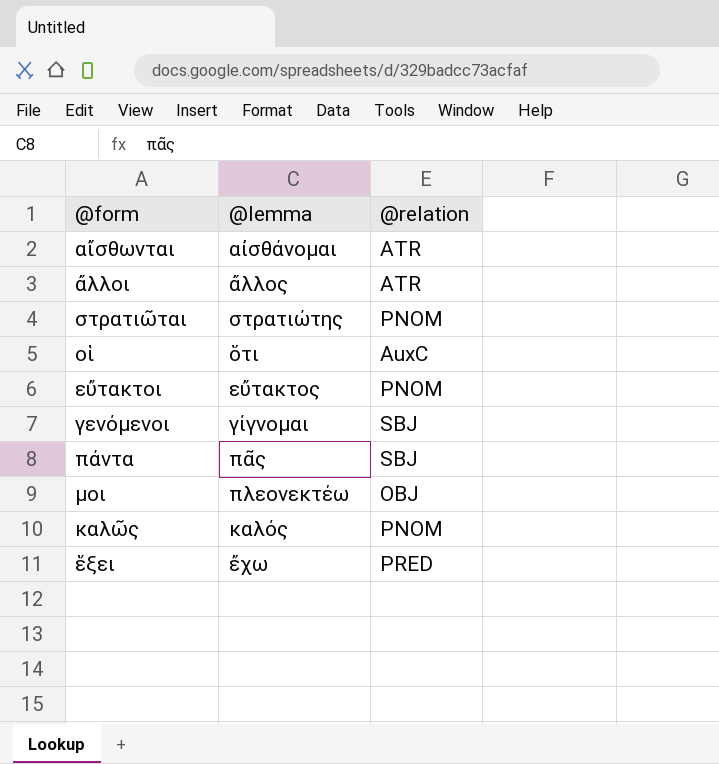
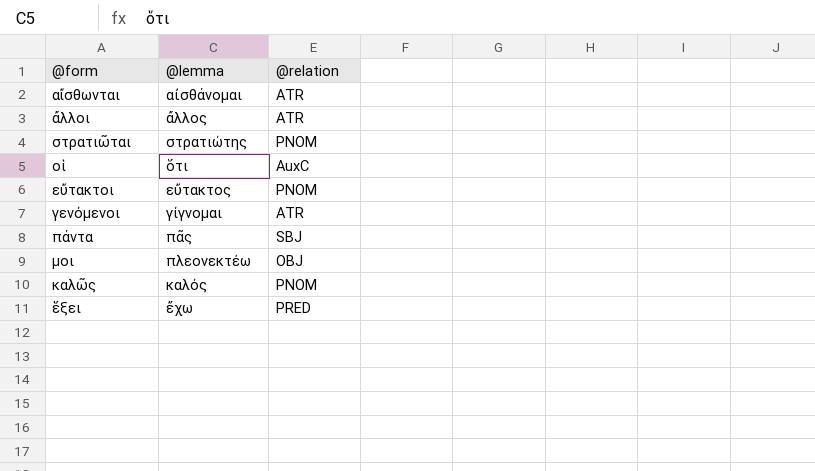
γενόμενοι | @relation: SBJ -> ATR

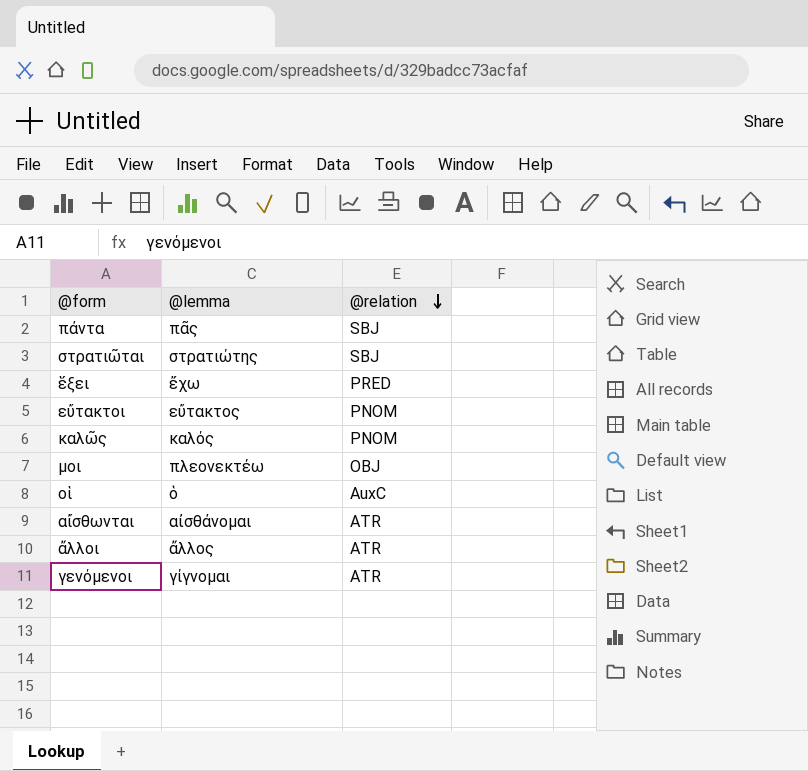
row order: none -> @relation descending
στρατιῶται | @relation: PNOM -> SBJ
οἱ | @lemma: ὅτι -> ὁ

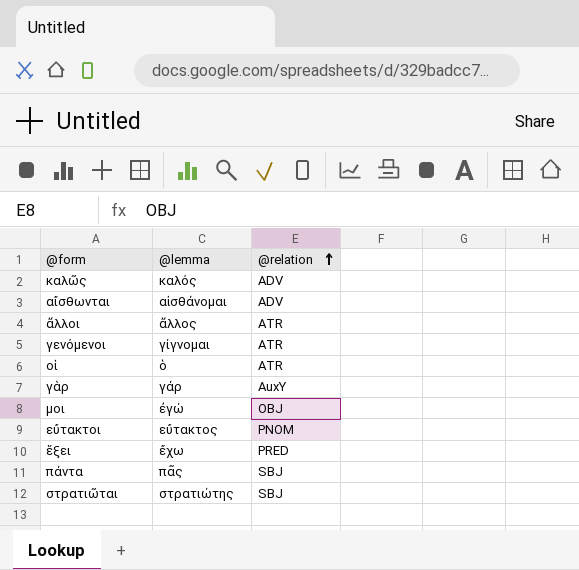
row order: @relation descending -> @relation ascending
καλῶς | @relation: PNOM -> ADV
αἴσθωνται | @relation: ATR -> ADV
οἱ | @relation: AuxC -> ATR
row γὰρ: none -> γάρ | AuxY
μοι | @lemma: πλεονεκτέω -> ἐγώ

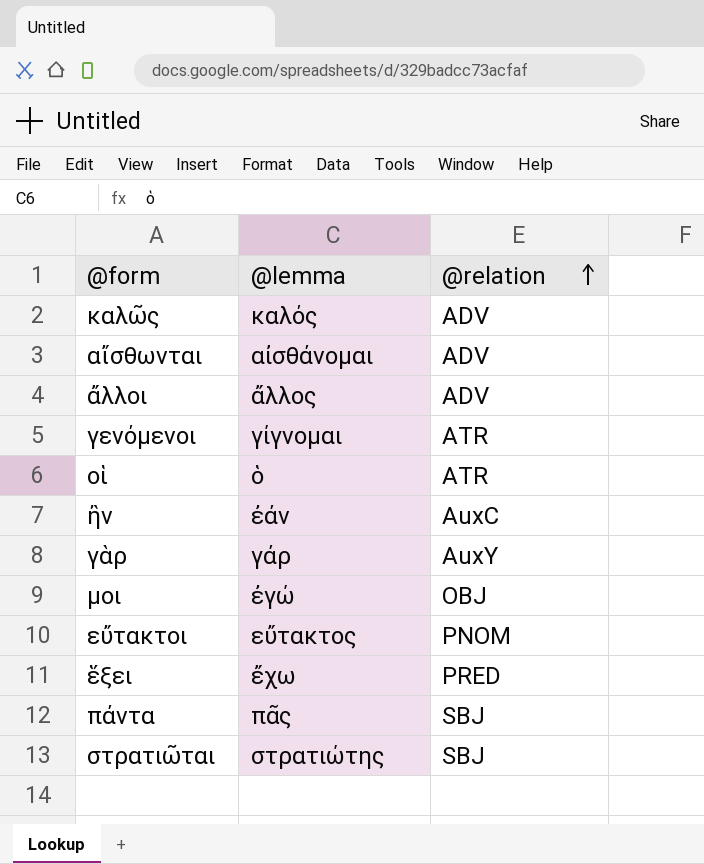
ἄλλοι | @relation: ATR -> ADV
row ἢν: none -> ἐάν | AuxC

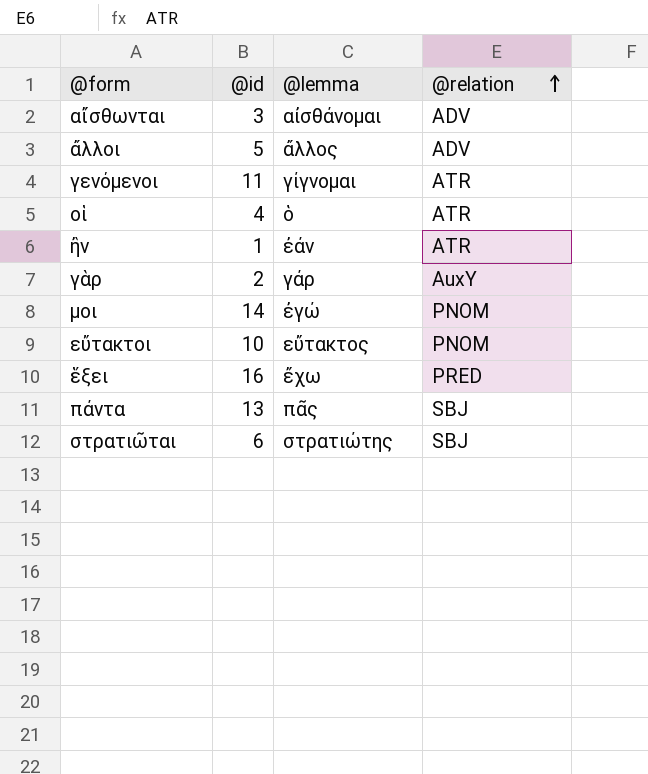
column @id | position: none -> 2
row καλῶς: καλός | ADV -> none
ἢν | @relation: AuxC -> ATR
μοι | @relation: OBJ -> PNOM

